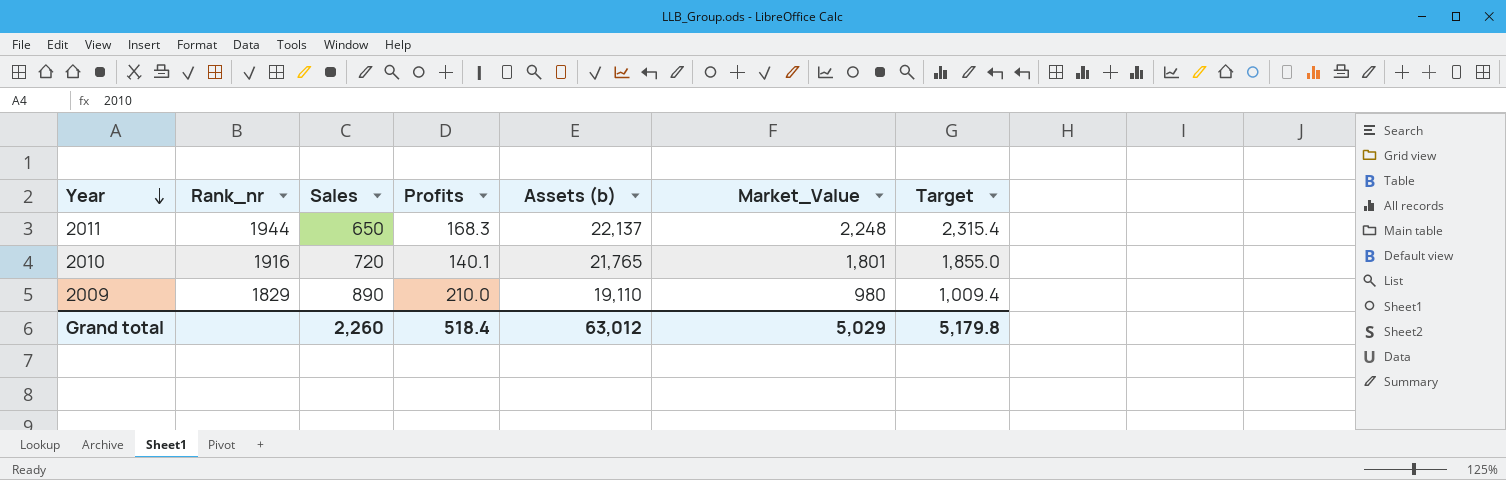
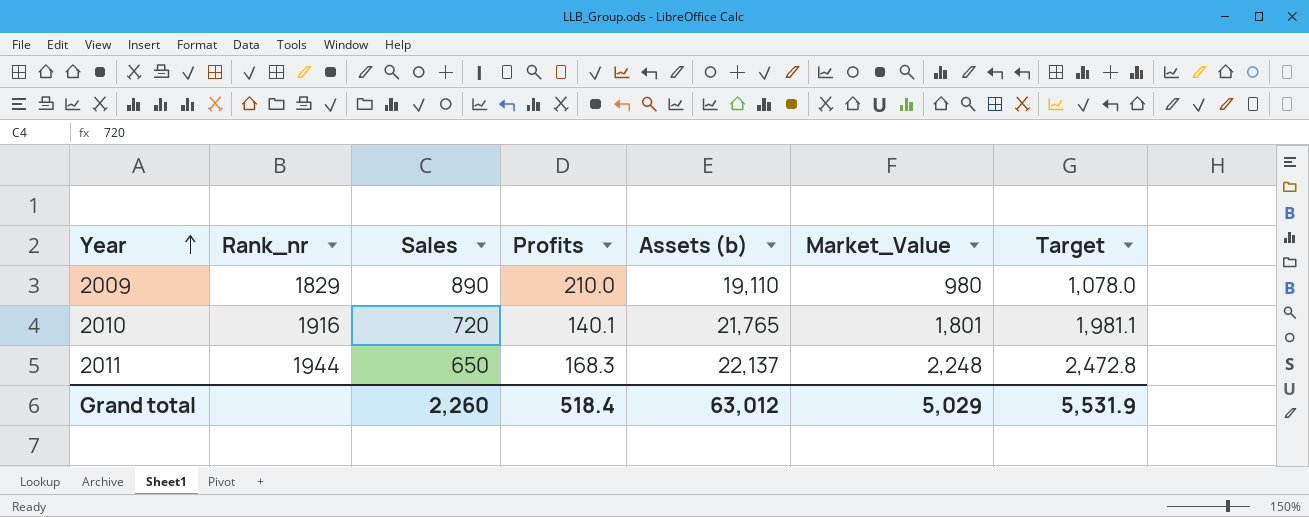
row order: Year descending -> Year ascending
column Target | formula: [Market_Value] * 1.03 -> [Market_Value] * 1.1
Grand total | Target: 5,179.8 -> 5,531.9

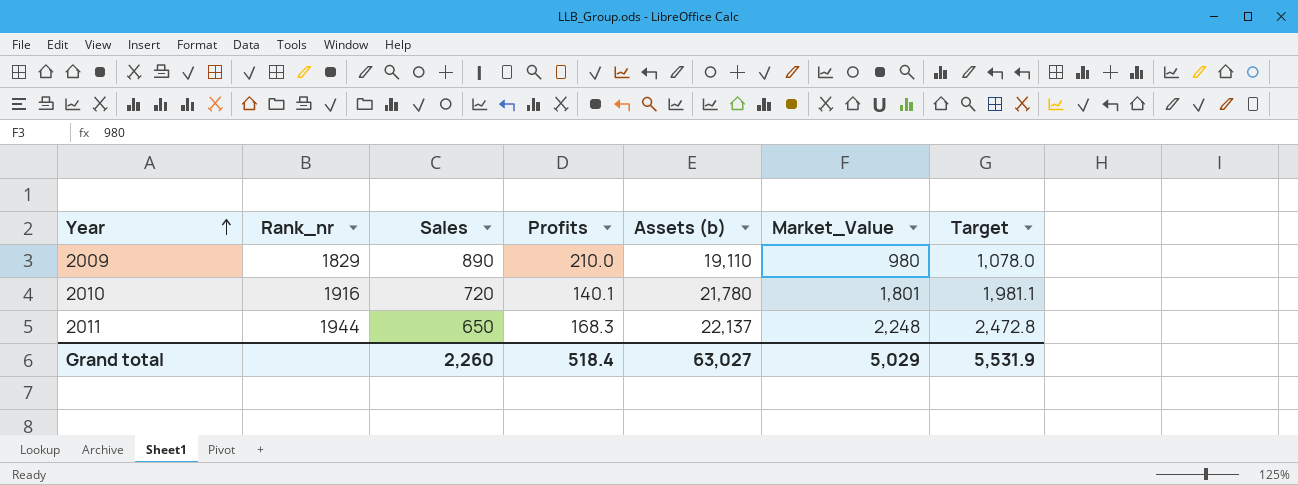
2010 | Assets (b): 21,765 -> 21,780
Grand total | Assets (b): 63,012 -> 63,027

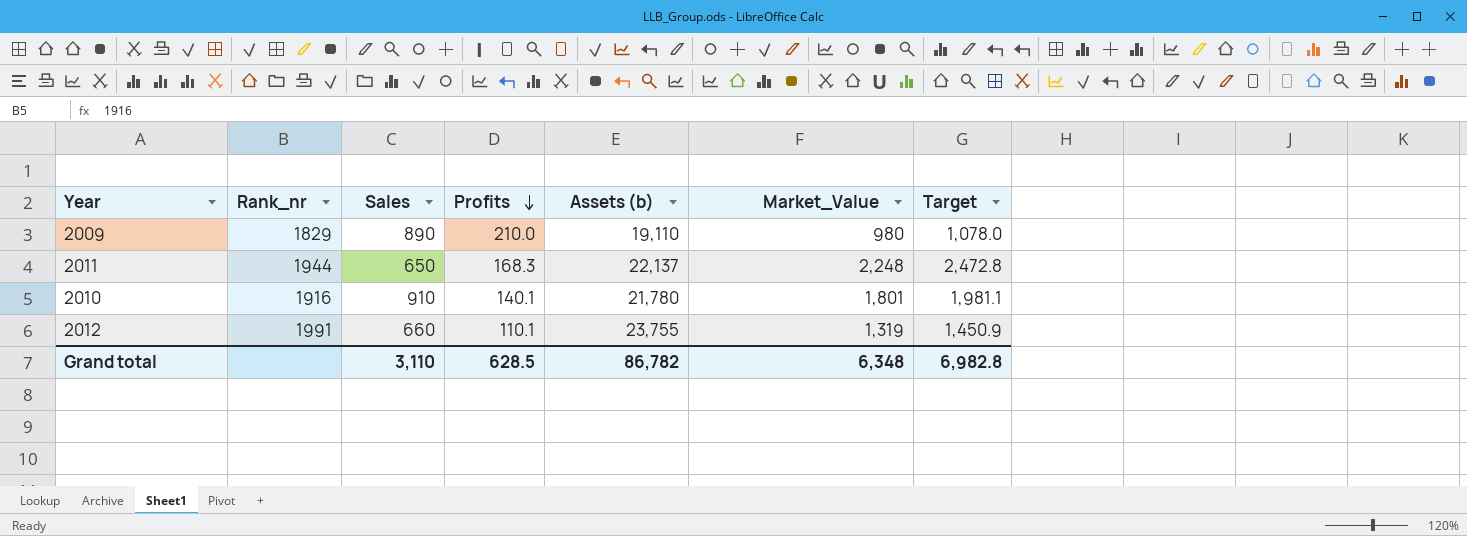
row order: Year ascending -> Profits descending
2010 | Sales: 720 -> 910
row 2012: none -> 1991 | 660 | 110.1 | 23,755 | 1,319 | 1,450.9
Grand total | Sales: 2,260 -> 3,110
Grand total | Profits: 518.4 -> 628.5
Grand total | Assets (b): 63,027 -> 86,782
Grand total | Market_Value: 5,029 -> 6,348
Grand total | Target: 5,531.9 -> 6,982.8

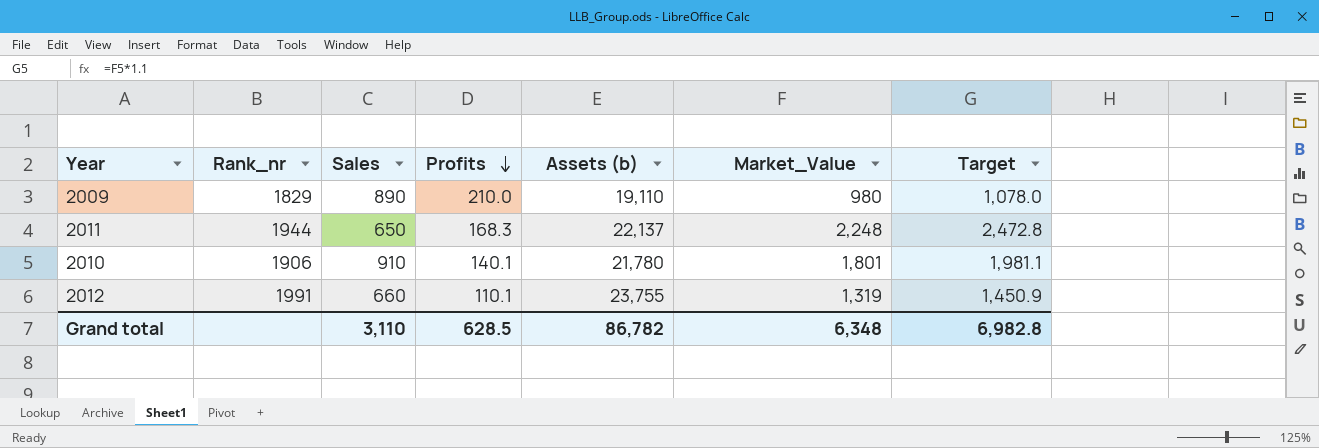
2010 | Rank_nr: 1916 -> 1906

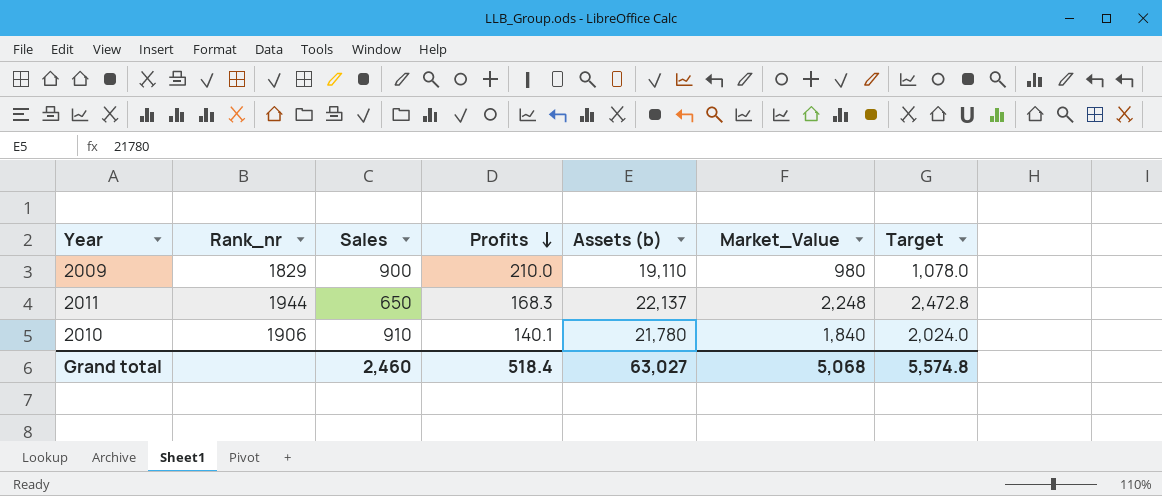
row 2012: 1991 | 660 | 110.1 | 23,755 | 1,319 | 1,450.9 -> none
2009 | Sales: 890 -> 900
2010 | Market_Value: 1,801 -> 1,840
2010 | Target: 1,981.1 -> 2,024.0
Grand total | Sales: 3,110 -> 2,460
Grand total | Profits: 628.5 -> 518.4
Grand total | Assets (b): 86,782 -> 63,027
Grand total | Market_Value: 6,348 -> 5,068
Grand total | Target: 6,982.8 -> 5,574.8

